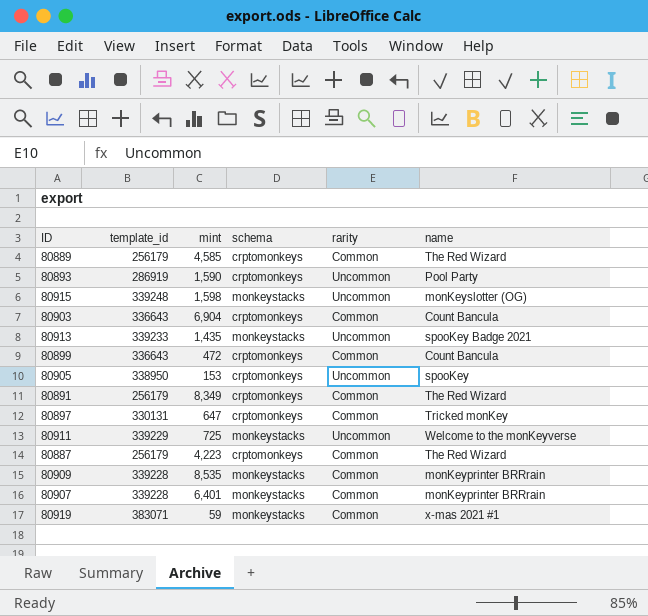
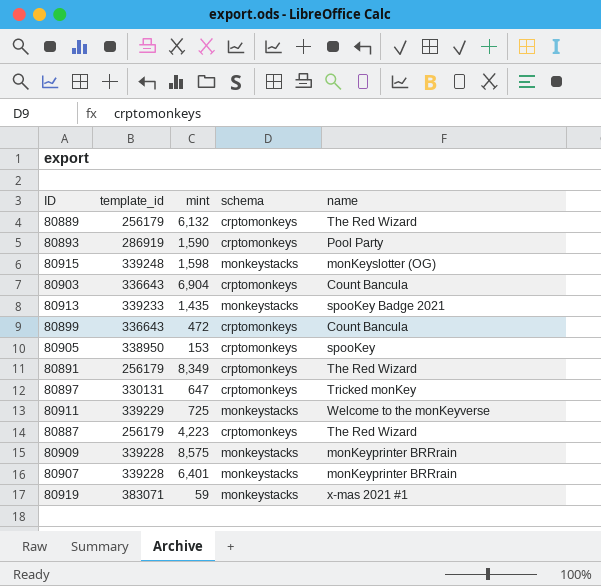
column rarity | position: 5 -> none
80889 | mint: 4,585 -> 6,132
80909 | mint: 8,535 -> 8,575

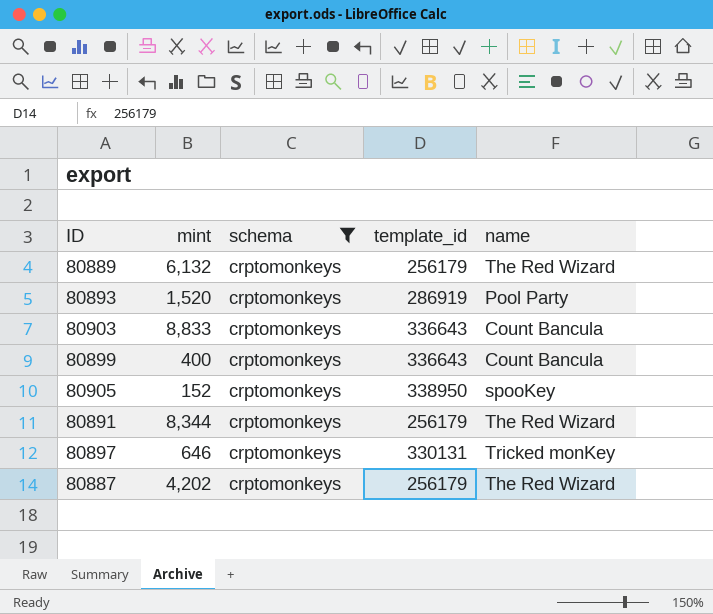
filter: none -> schema = crptomonkeys
column template_id | position: 2 -> 4
80893 | mint: 1,590 -> 1,520
80903 | mint: 6,904 -> 8,833
80899 | mint: 472 -> 400
80905 | mint: 153 -> 152
80891 | mint: 8,349 -> 8,344
80897 | mint: 647 -> 646
80887 | mint: 4,223 -> 4,202

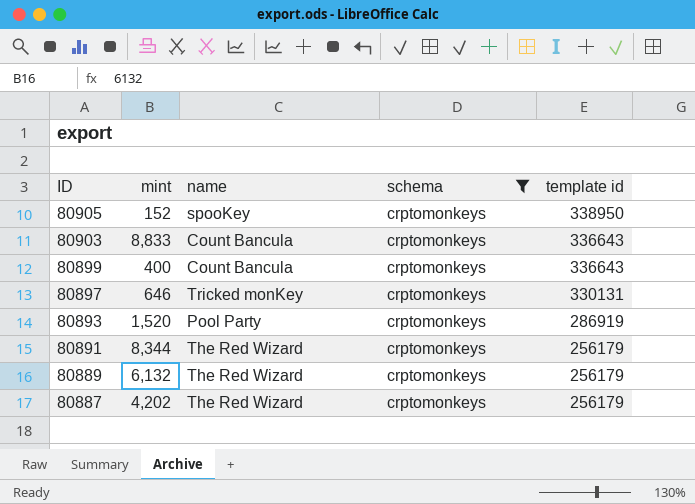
row order: none -> ID descending
column name | position: 5 -> 3
column name: template_id -> template id

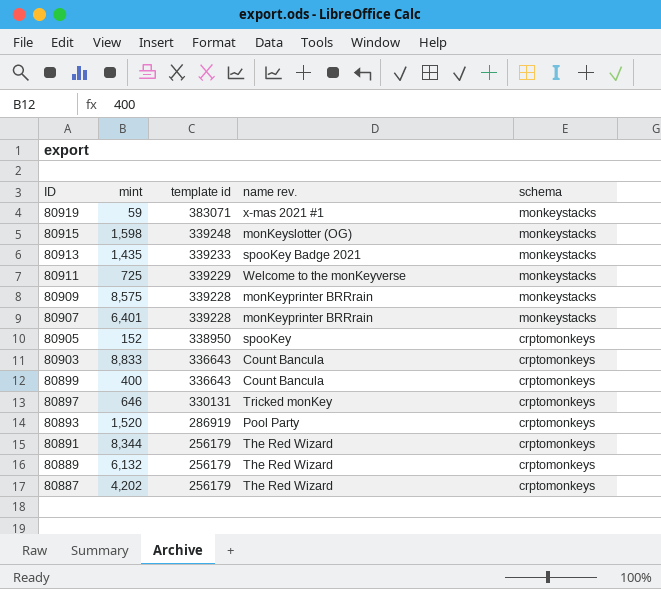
filter: schema = crptomonkeys -> none
column template id | position: 5 -> 3
column name: name -> name rev.

